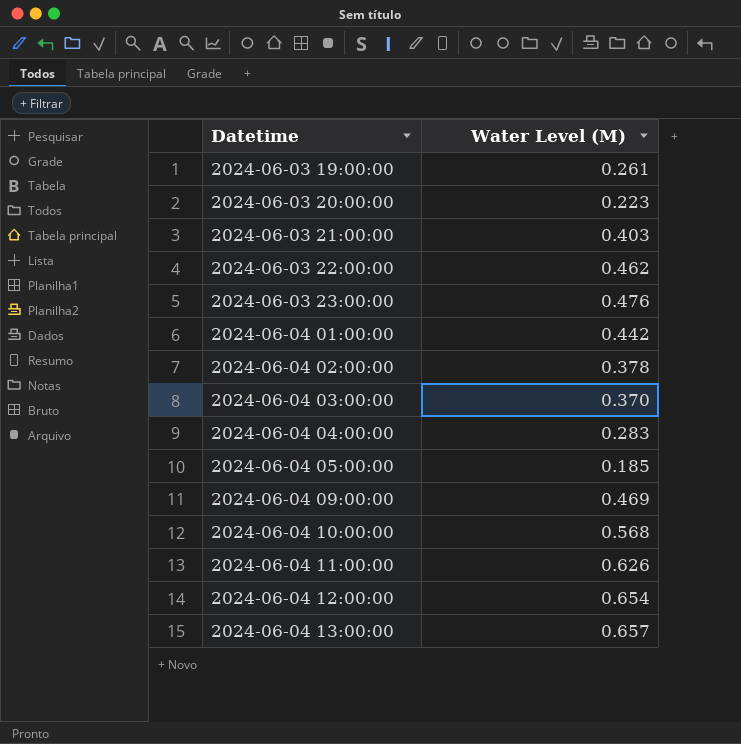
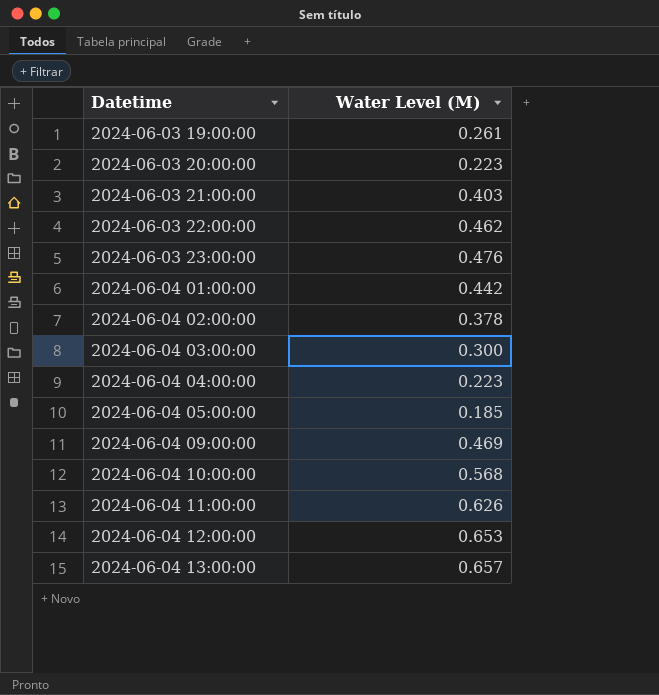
2024-06-04 03:00:00 | Water Level (M): 0.370 -> 0.300
2024-06-04 04:00:00 | Water Level (M): 0.283 -> 0.223
2024-06-04 12:00:00 | Water Level (M): 0.654 -> 0.653

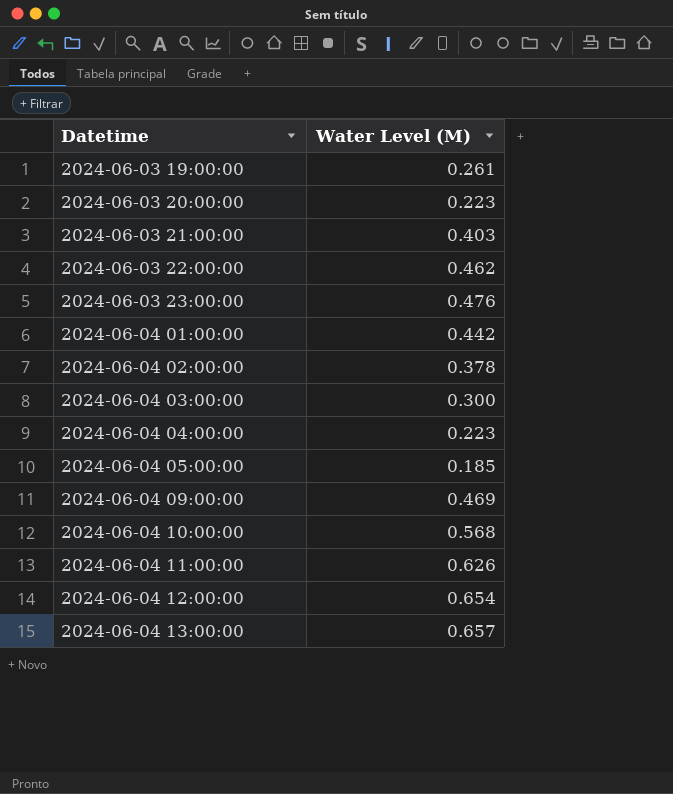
2024-06-04 12:00:00 | Water Level (M): 0.653 -> 0.654

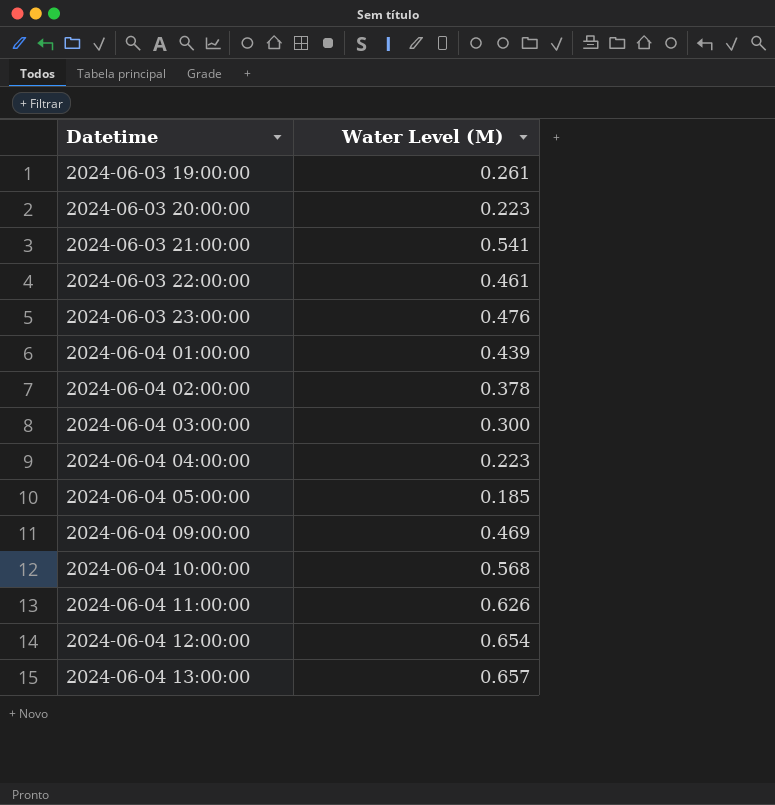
2024-06-03 21:00:00 | Water Level (M): 0.403 -> 0.541
2024-06-03 22:00:00 | Water Level (M): 0.462 -> 0.461
2024-06-04 01:00:00 | Water Level (M): 0.442 -> 0.439

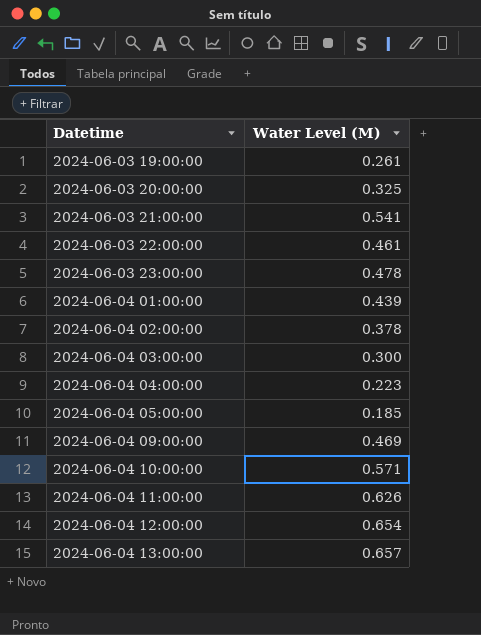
2024-06-03 20:00:00 | Water Level (M): 0.223 -> 0.325
2024-06-03 23:00:00 | Water Level (M): 0.476 -> 0.478
2024-06-04 10:00:00 | Water Level (M): 0.568 -> 0.571

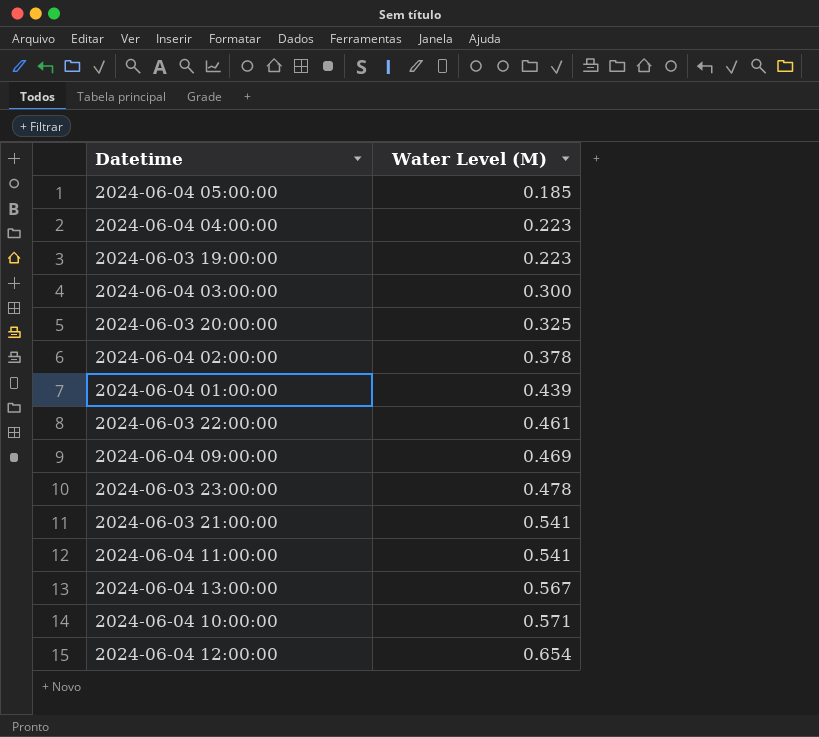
row order: Datetime ascending -> Water Level (M) ascending
2024-06-03 19:00:00 | Water Level (M): 0.261 -> 0.223
2024-06-04 11:00:00 | Water Level (M): 0.626 -> 0.541
2024-06-04 13:00:00 | Water Level (M): 0.657 -> 0.567

